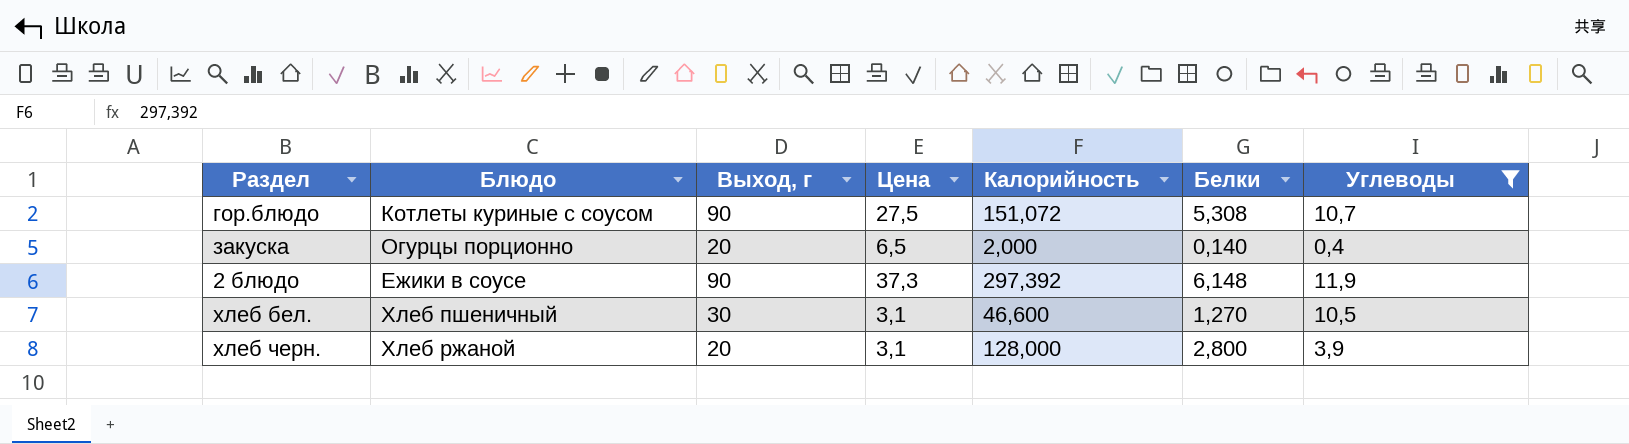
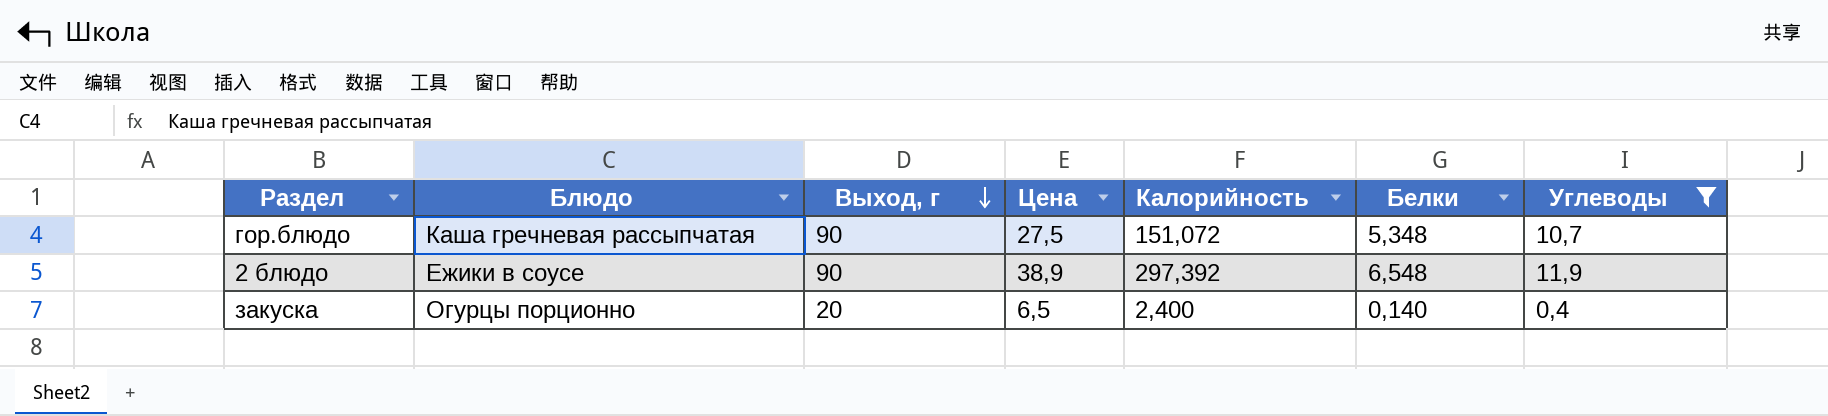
row order: none -> Выход, г descending
row хлеб бел.: Хлеб пшеничный | 30 | 3,1 | 46,600 | 1,270 | 10,5 -> none
row хлеб черн.: Хлеб ржаной | 20 | 3,1 | 128,000 | 2,800 | 3,9 -> none
гор.блюдо | Блюдо: Котлеты куриные с соусом -> Каша гречневая рассыпчатая
гор.блюдо | Белки: 5,308 -> 5,348
2 блюдо | Цена: 37,3 -> 38,9
2 блюдо | Белки: 6,148 -> 6,548
закуска | Калорийность: 2,000 -> 2,400

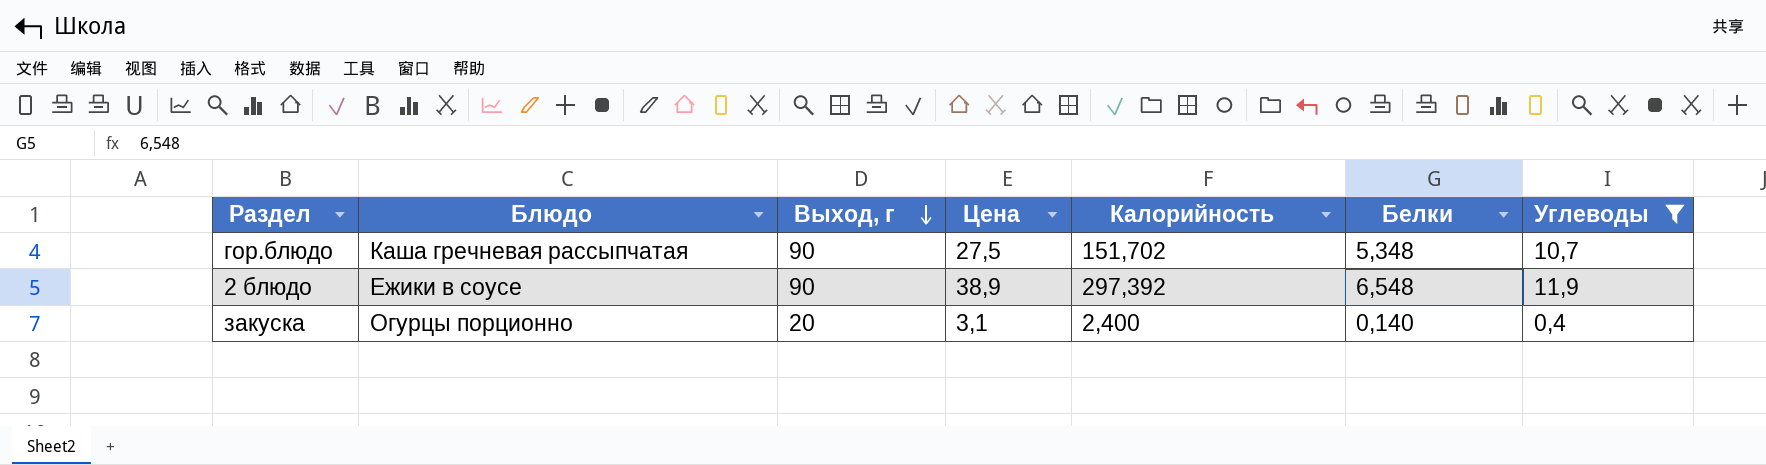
гор.блюдо | Калорийность: 151,072 -> 151,702
закуска | Цена: 6,5 -> 3,1

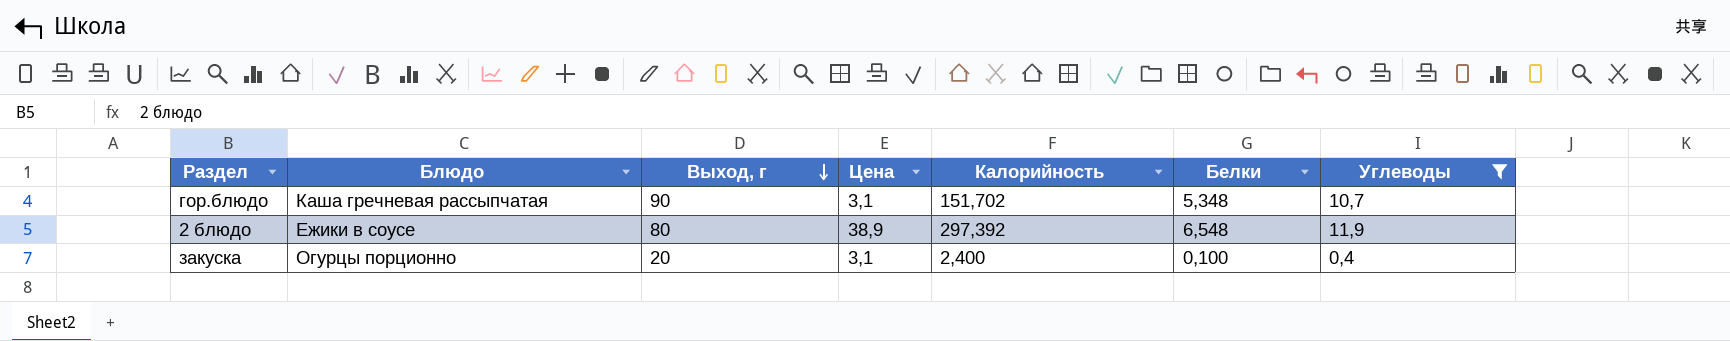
гор.блюдо | Цена: 27,5 -> 3,1
2 блюдо | Выход, г: 90 -> 80
закуска | Белки: 0,140 -> 0,100

